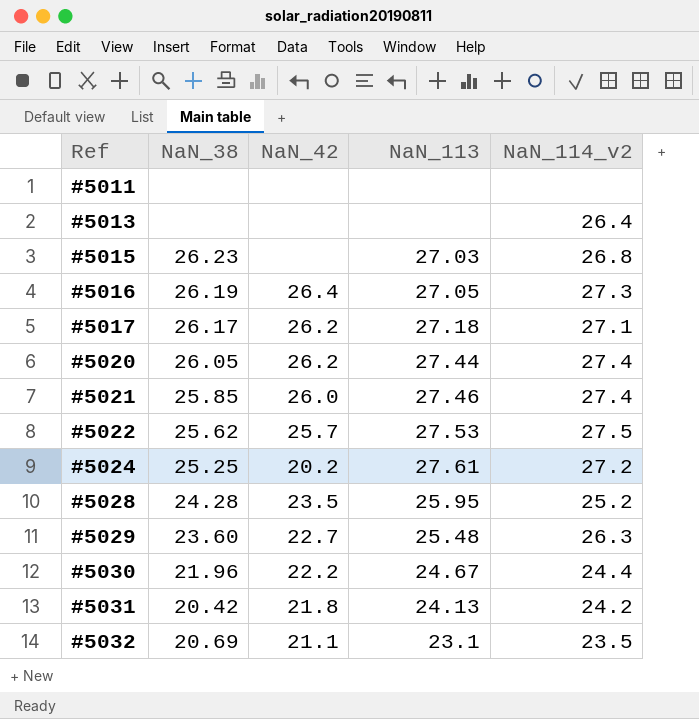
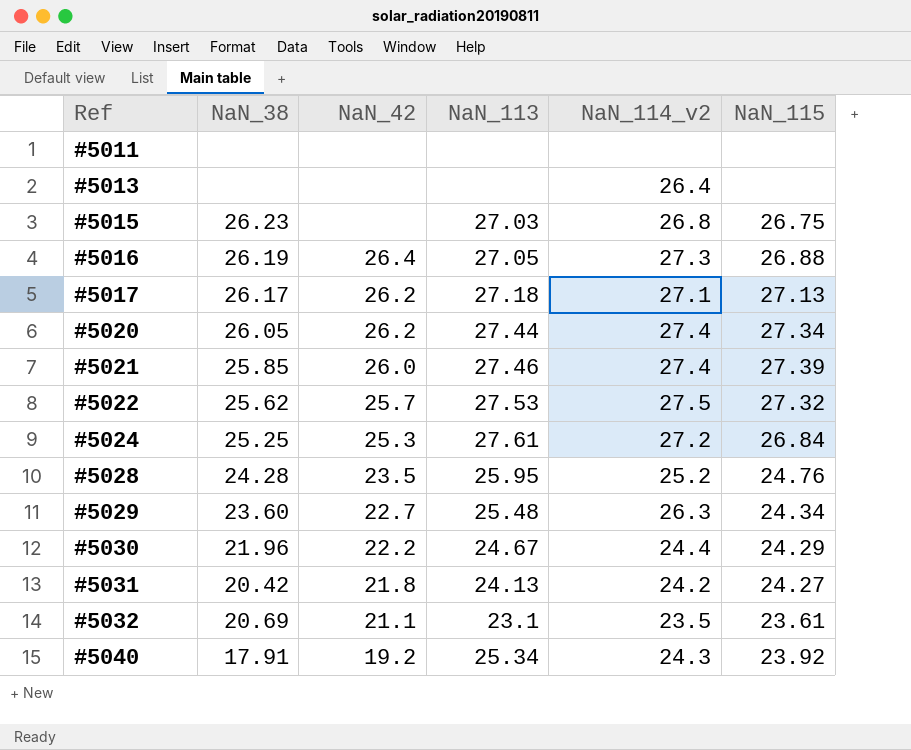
column NaN_115 | position: none -> 6
#5024 | NaN_42: 20.2 -> 25.3
row #5040: none -> 17.91 | 19.2 | 25.34 | 24.3 | 23.92

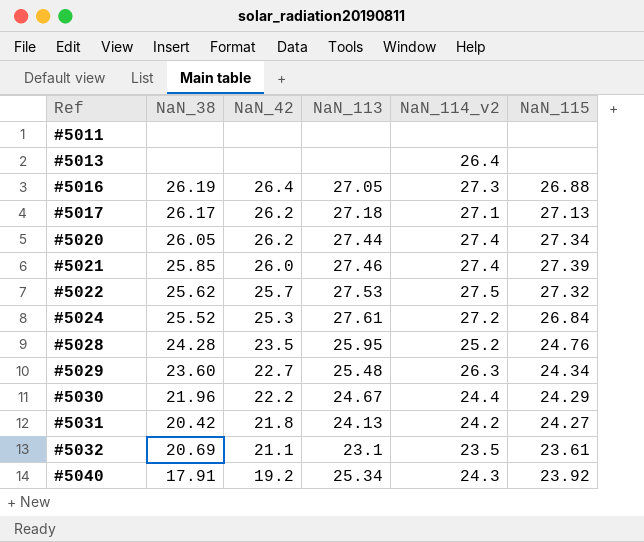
row #5015: 26.23 | none | 27.03 | 26.8 | 26.75 -> none
#5024 | NaN_38: 25.25 -> 25.52

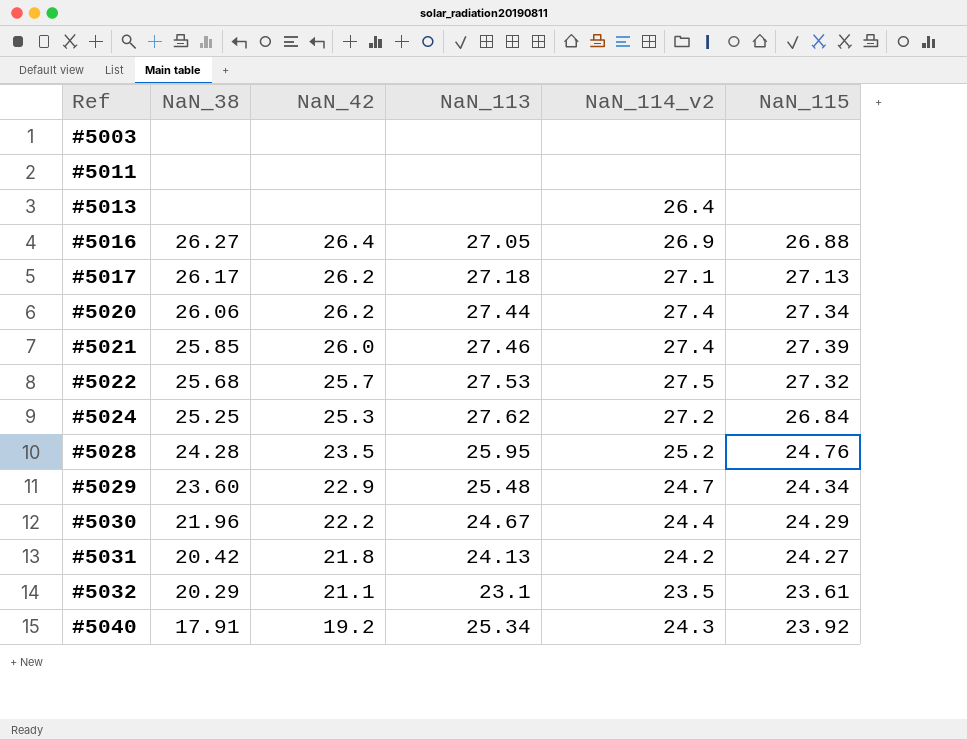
row #5003: none -> none | none | none | none | none
#5016 | NaN_38: 26.19 -> 26.27
#5016 | NaN_114_v2: 27.3 -> 26.9
#5020 | NaN_38: 26.05 -> 26.06
#5022 | NaN_38: 25.62 -> 25.68
#5024 | NaN_38: 25.52 -> 25.25
#5024 | NaN_113: 27.61 -> 27.62
#5029 | NaN_42: 22.7 -> 22.9
#5029 | NaN_114_v2: 26.3 -> 24.7
#5032 | NaN_38: 20.69 -> 20.29

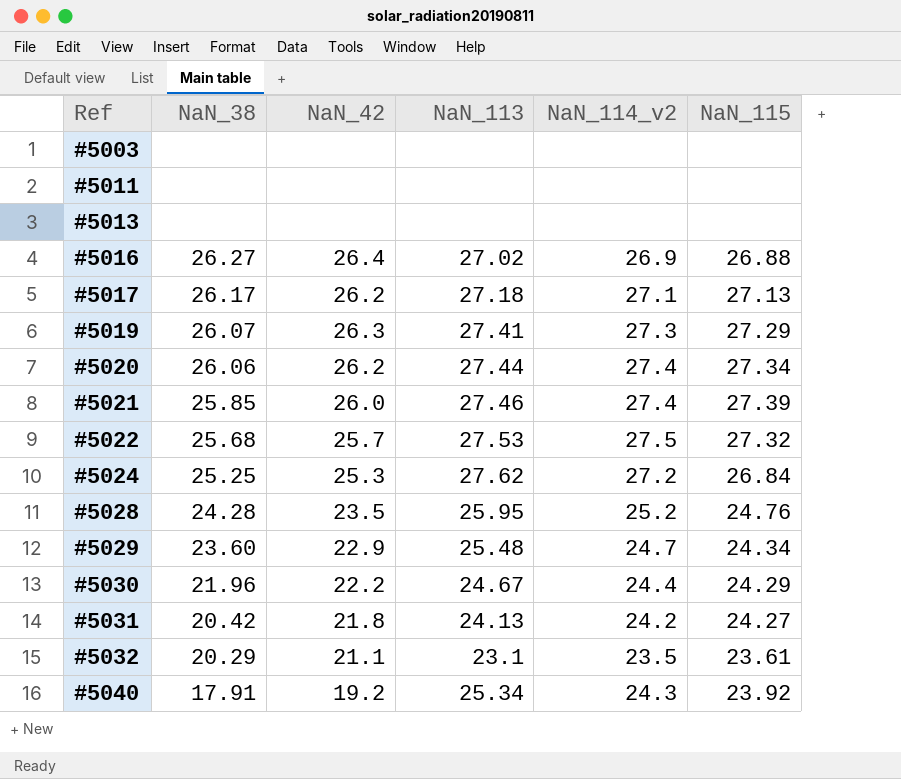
#5013 | NaN_114_v2: 26.4 -> none
#5016 | NaN_113: 27.05 -> 27.02
row #5019: none -> 26.07 | 26.3 | 27.41 | 27.3 | 27.29

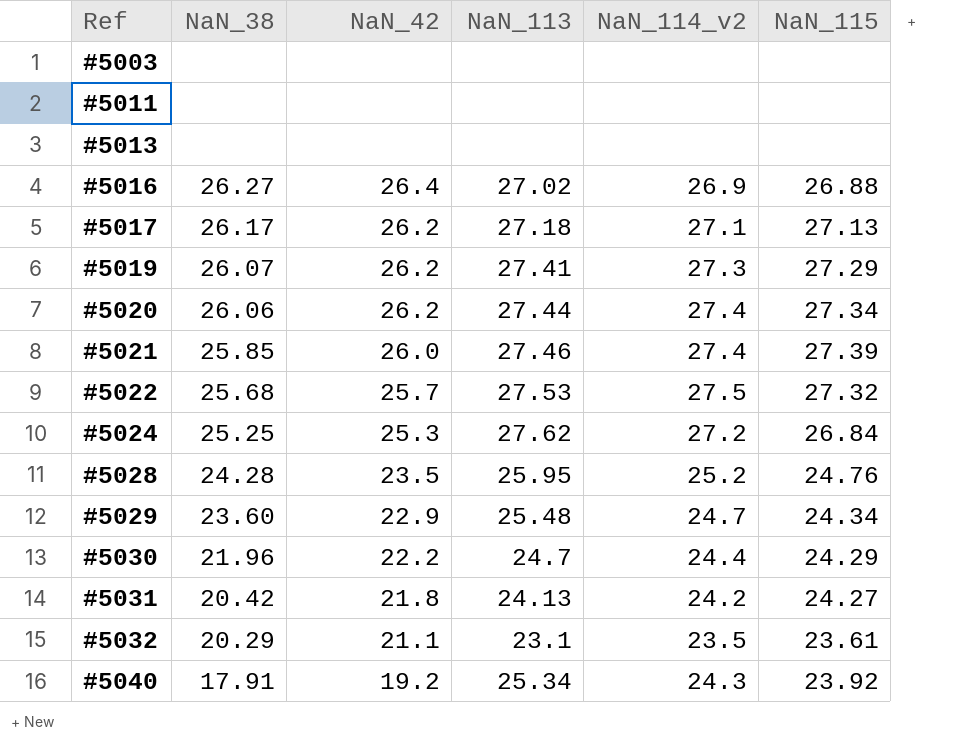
#5019 | NaN_42: 26.3 -> 26.2
#5030 | NaN_113: 24.67 -> 24.7

